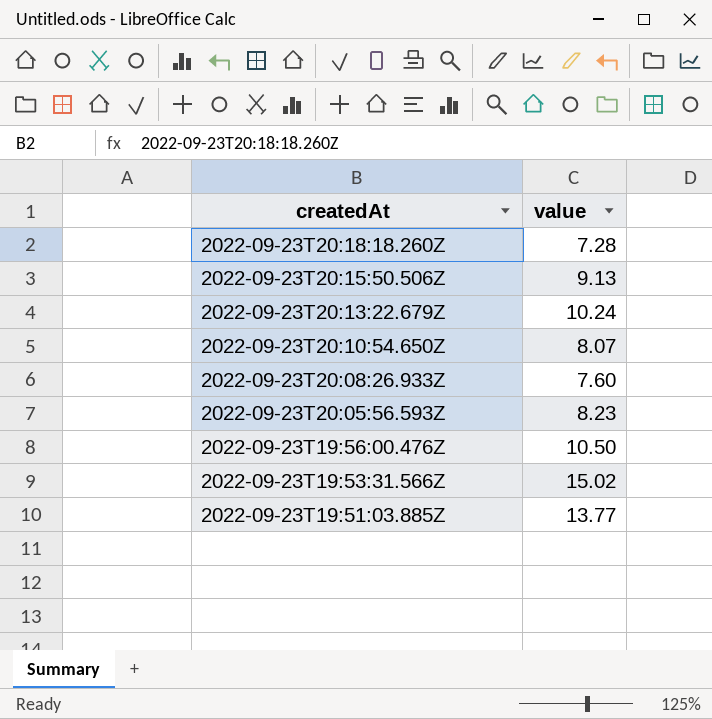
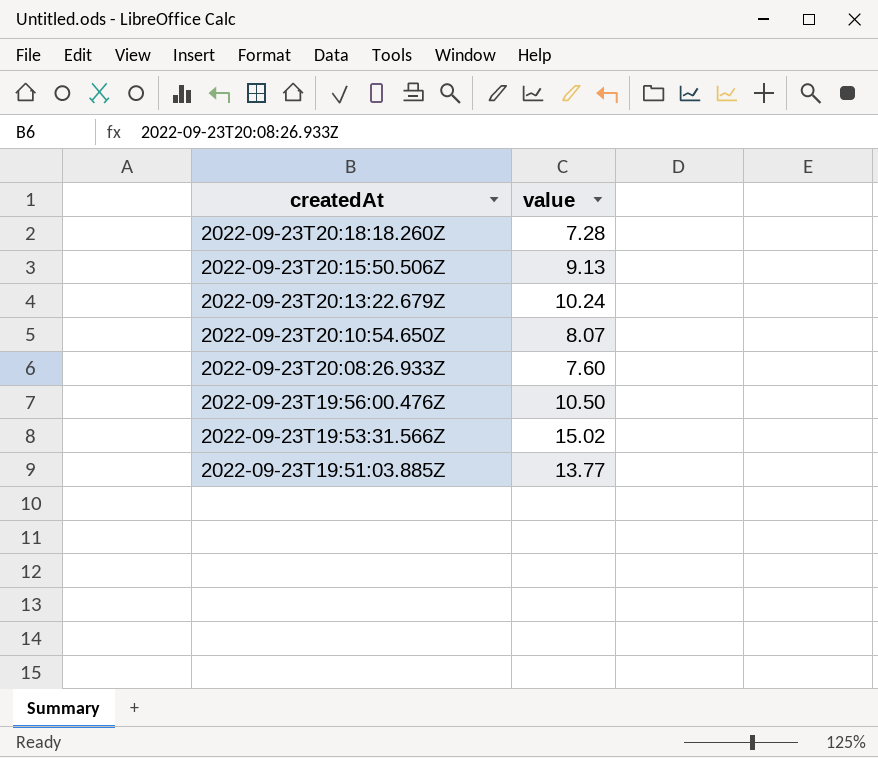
row 2022-09-23T20:05:56.593Z: 8.23 -> none

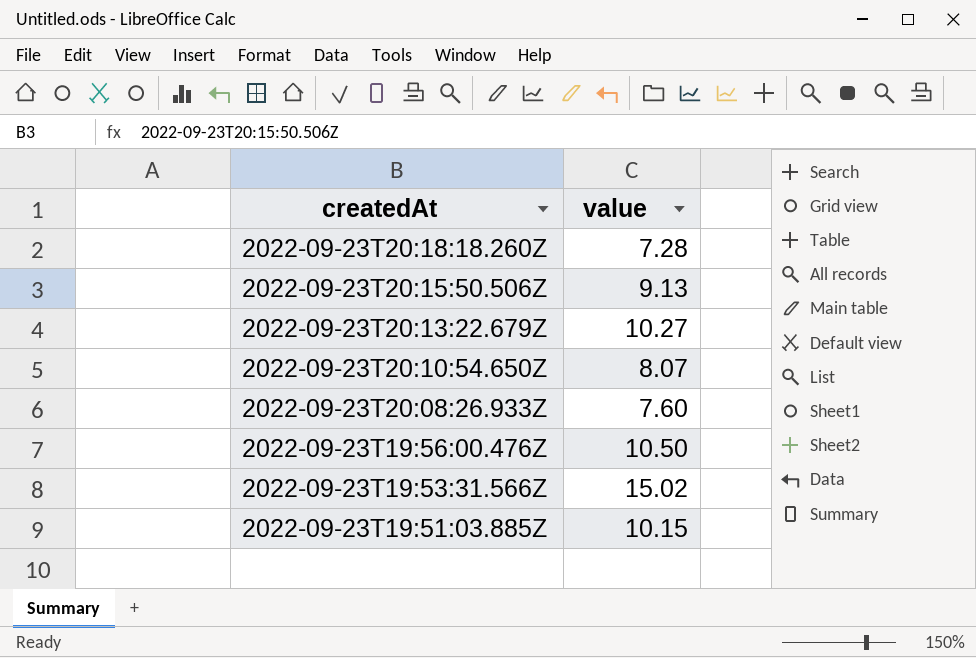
2022-09-23T20:13:22.679Z | value: 10.24 -> 10.27
2022-09-23T19:51:03.885Z | value: 13.77 -> 10.15

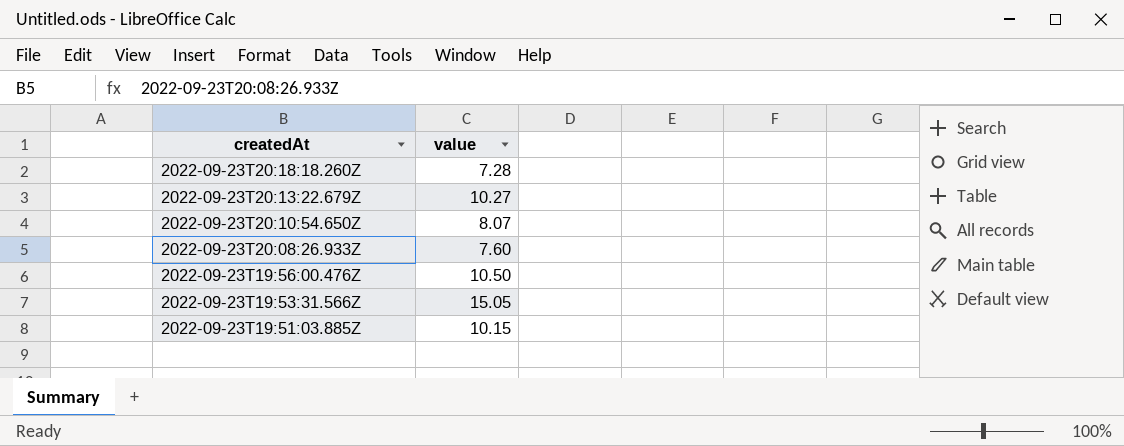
row 2022-09-23T20:15:50.506Z: 9.13 -> none
2022-09-23T19:53:31.566Z | value: 15.02 -> 15.05

